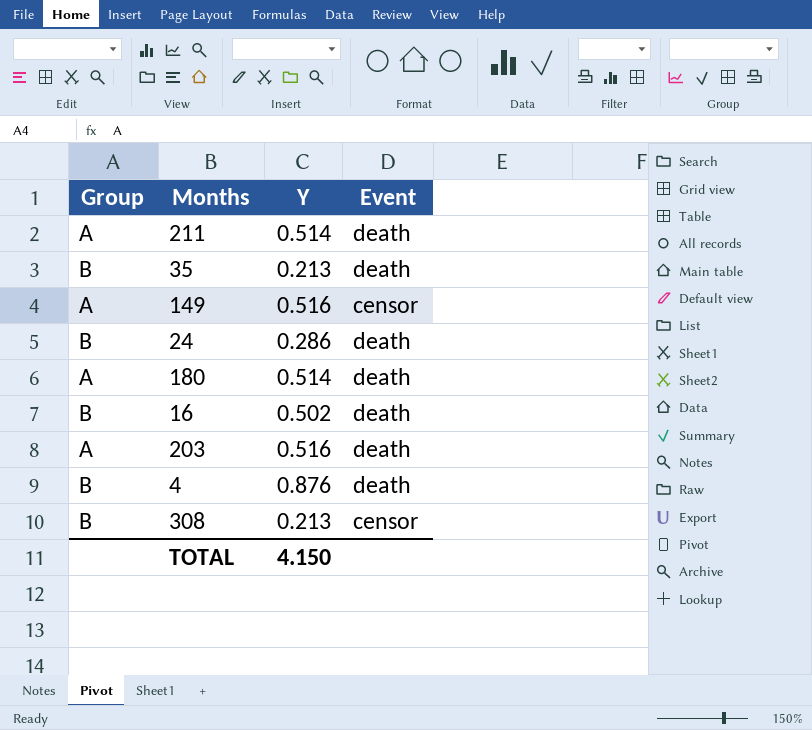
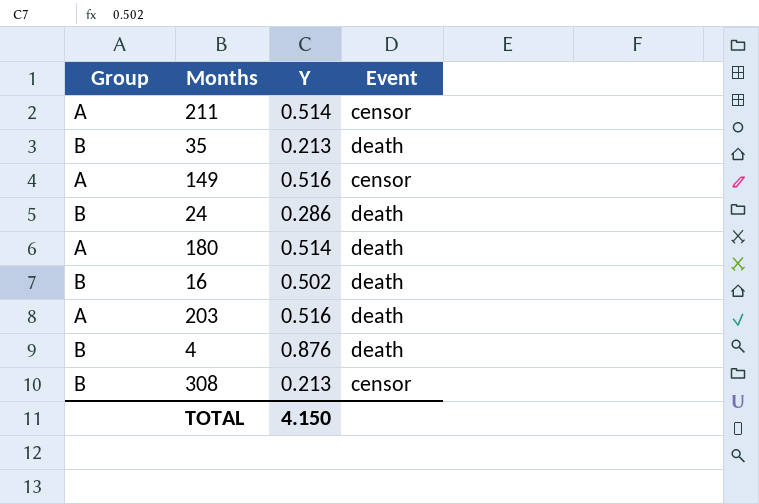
211 | Event: death -> censor

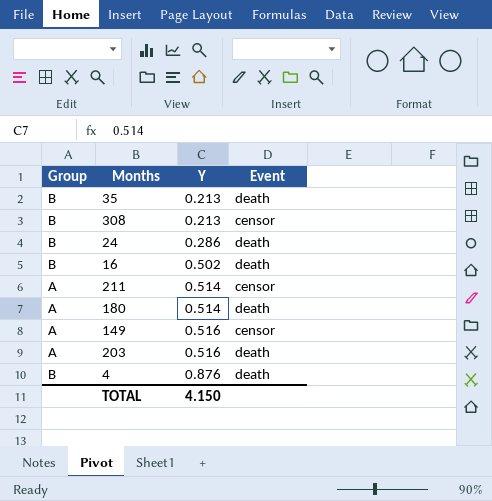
row order: none -> Y ascending

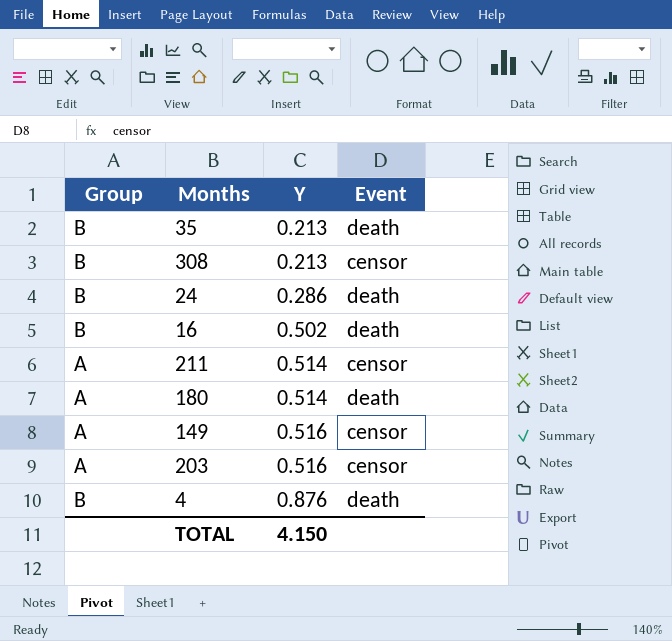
203 | Event: death -> censor

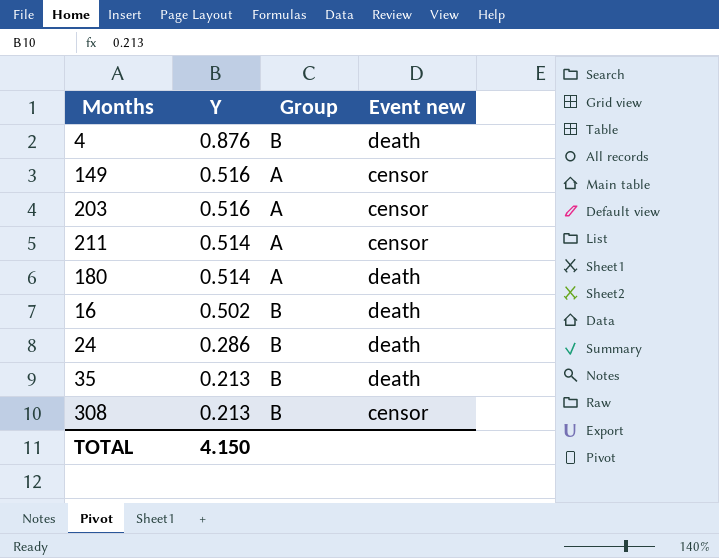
row order: Y ascending -> Y descending
column Group | position: 1 -> 3
column name: Event -> Event new

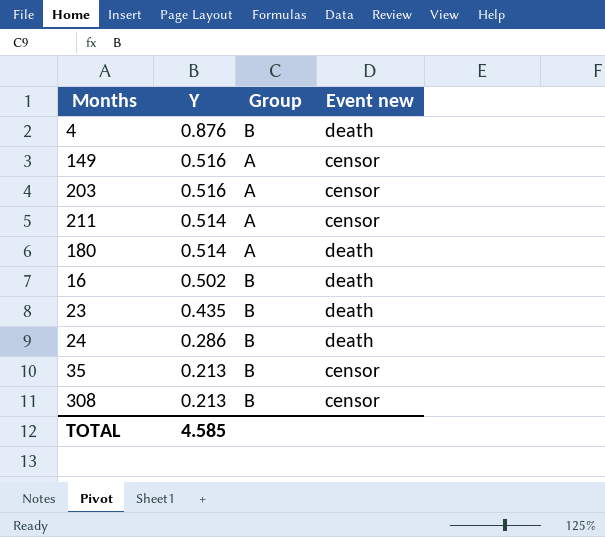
row 23: none -> 0.435 | B | death
35 | Event new: death -> censor
TOTAL | Y: 4.150 -> 4.585

